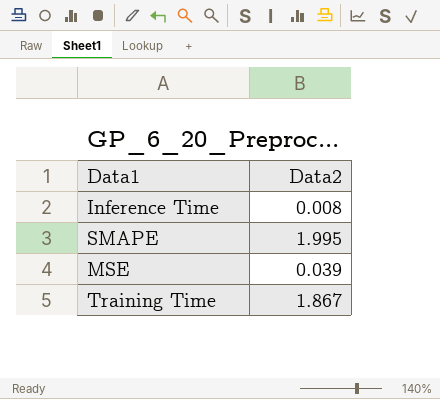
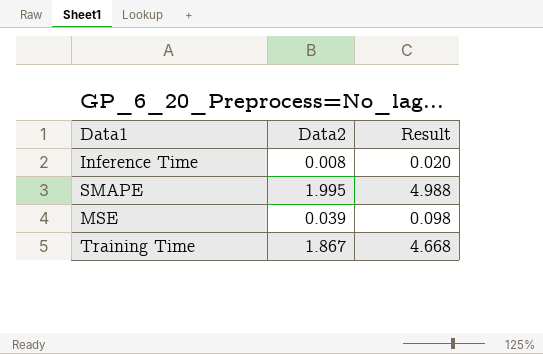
column Result | formula: none -> [Data2] * 2.5

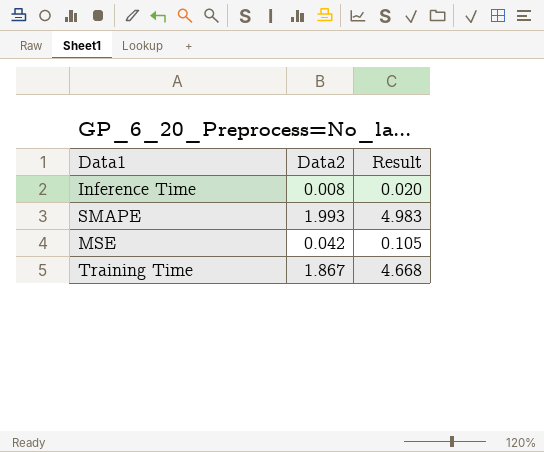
SMAPE | Data2: 1.995 -> 1.993
SMAPE | Result: 4.988 -> 4.983
MSE | Data2: 0.039 -> 0.042
MSE | Result: 0.098 -> 0.105

